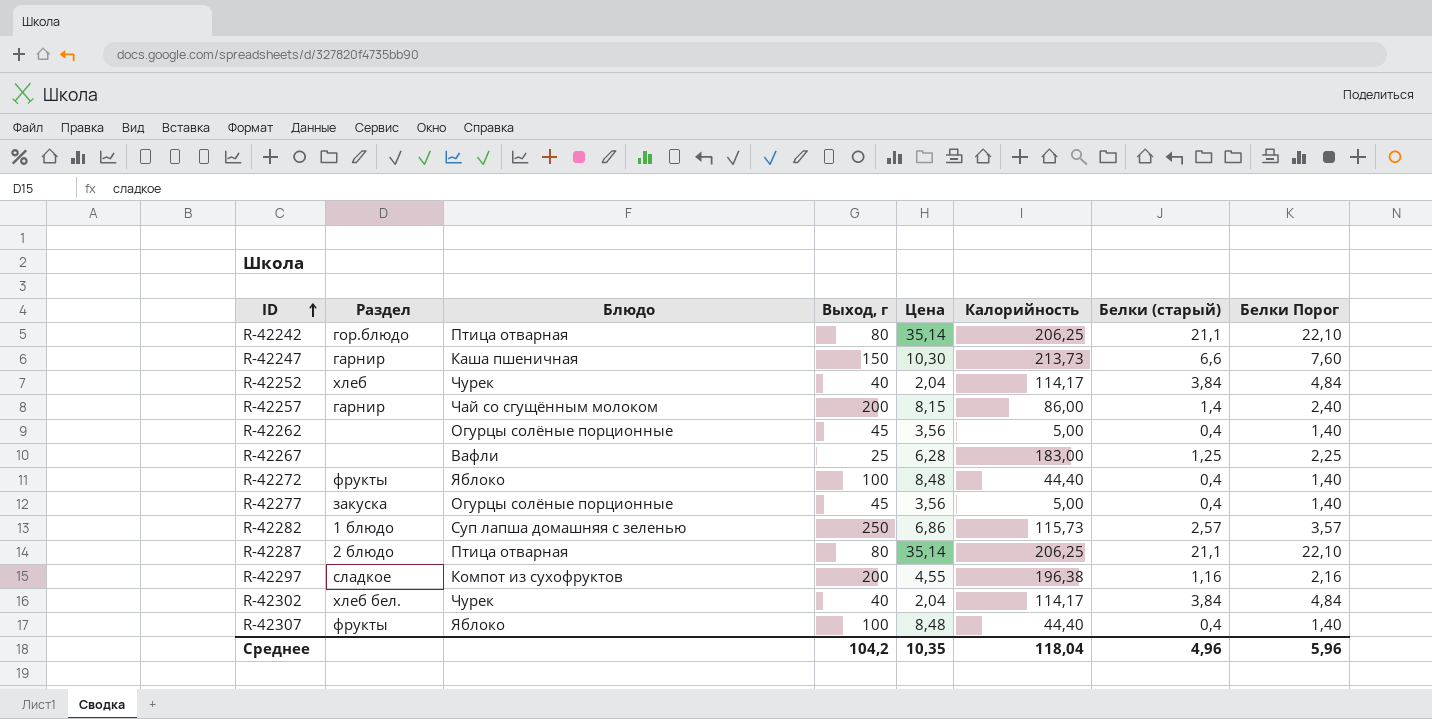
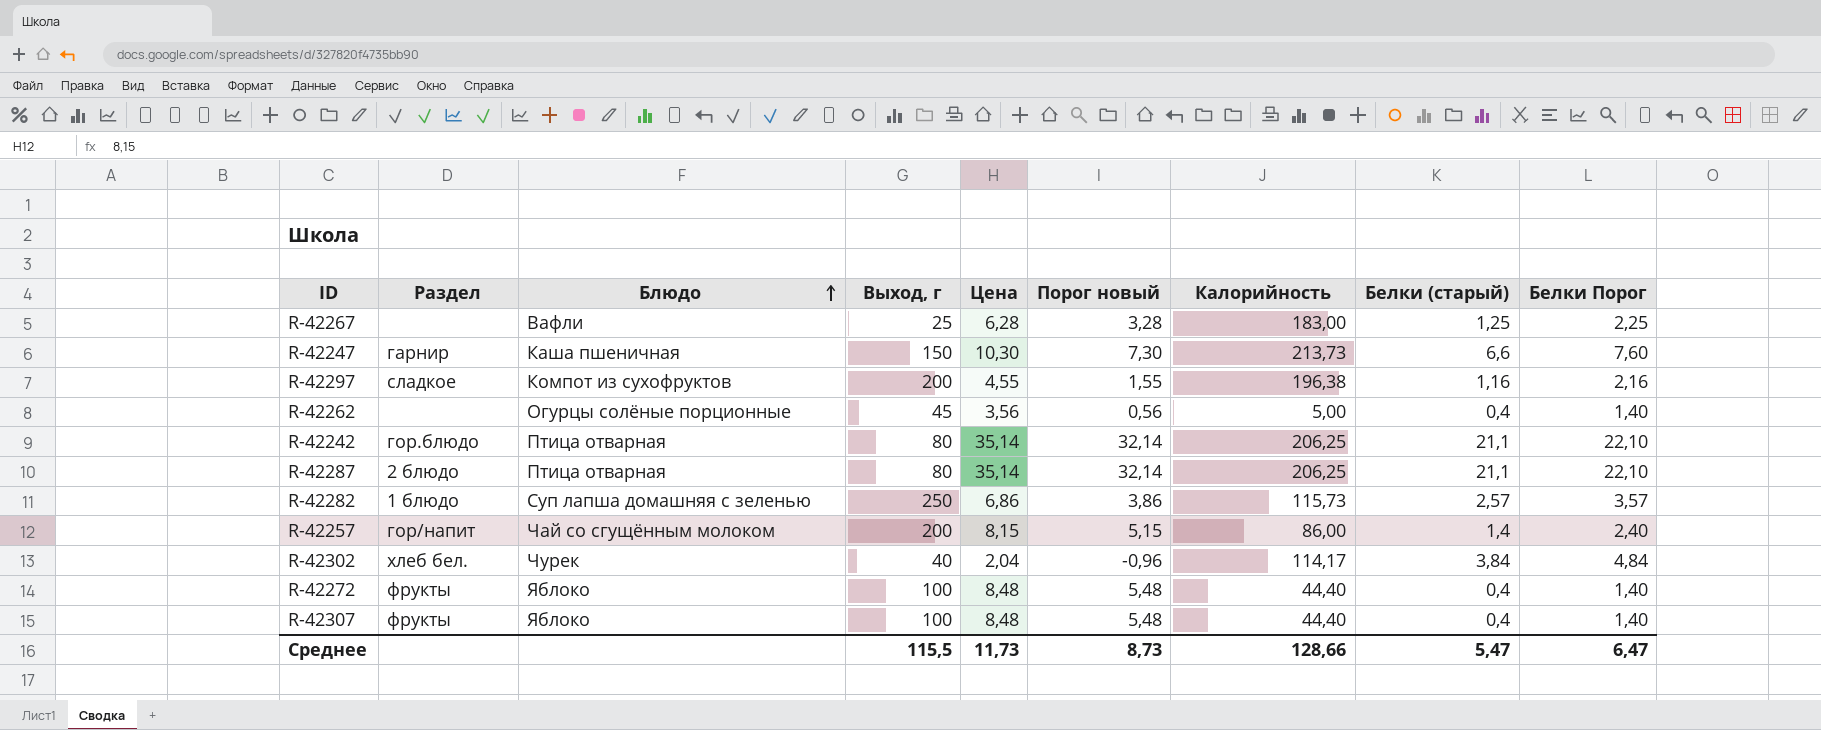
row order: ID ascending -> Блюдо ascending
column Порог новый | formula: none -> [Цена] - 3
row R-42252: хлеб | Чурек | 40 | 2,04 | 114,17 | 3,84 | 4,84 -> none
row R-42277: закуска | Огурцы солёные порционные | 45 | 3,56 | 5,00 | 0,4 | 1,40 -> none
R-42257 | Раздел: гарнир -> гор/напит
Среднее | Выход, г: 104,2 -> 115,5
Среднее | Цена: 10,35 -> 11,73
Среднее | Калорийность: 118,04 -> 128,66
Среднее | Белки (старый): 4,96 -> 5,47
Среднее | Белки Порог: 5,96 -> 6,47

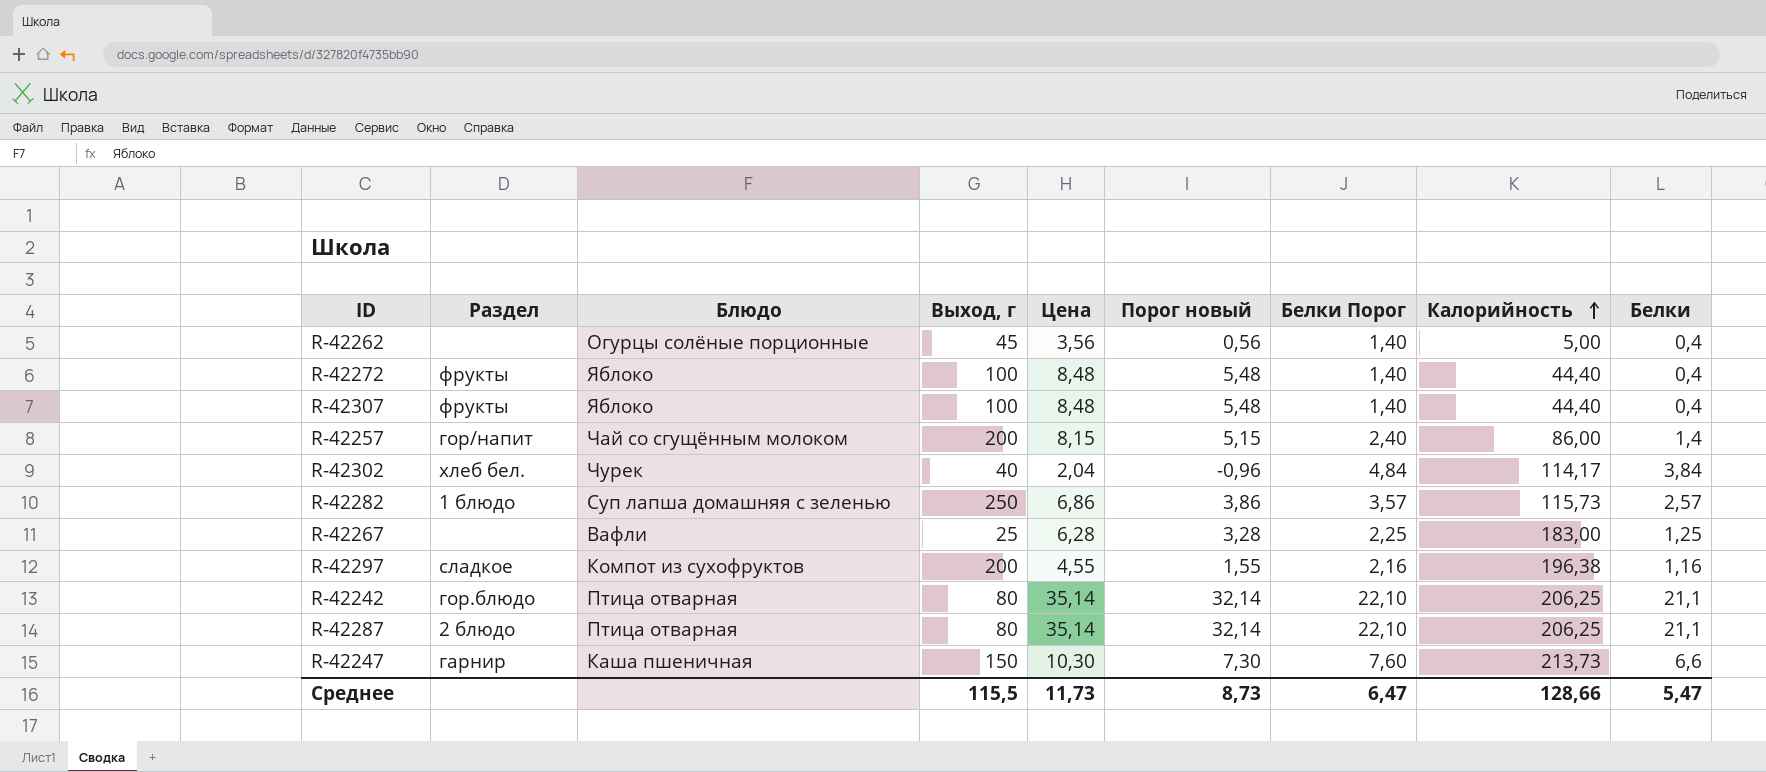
row order: Блюдо ascending -> Калорийность ascending
column Белки Порог | position: 9 -> 7
column name: Белки (старый) -> Белки

